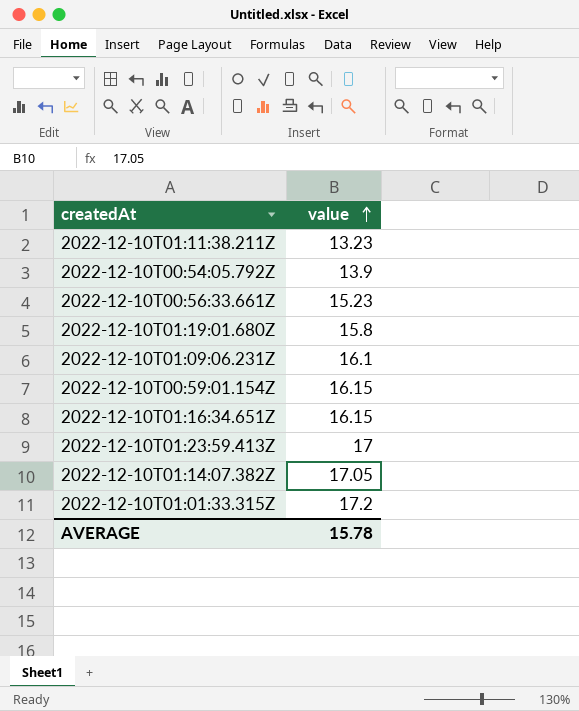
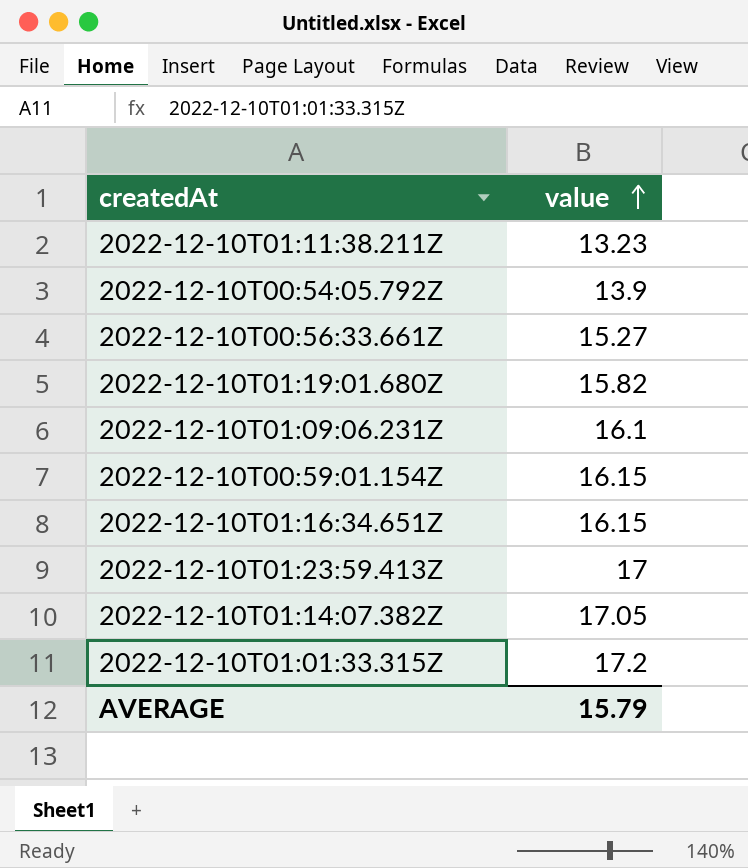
2022-12-10T00:56:33.661Z | value: 15.23 -> 15.27
2022-12-10T01:19:01.680Z | value: 15.8 -> 15.82
AVERAGE | value: 15.78 -> 15.79

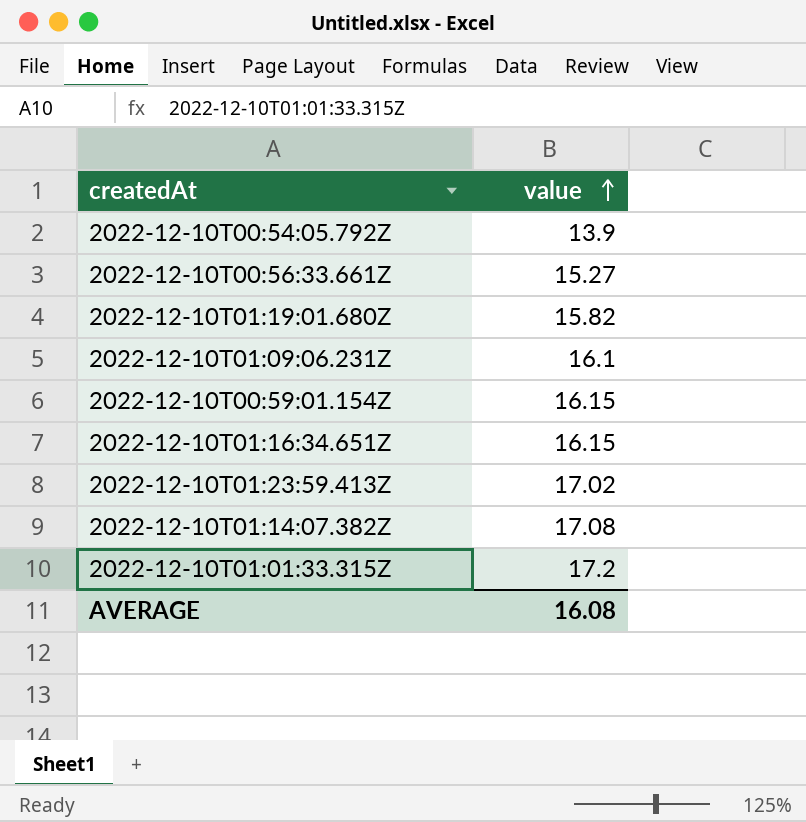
row 2022-12-10T01:11:38.211Z: 13.23 -> none
2022-12-10T01:23:59.413Z | value: 17 -> 17.02
2022-12-10T01:14:07.382Z | value: 17.05 -> 17.08
AVERAGE | value: 15.79 -> 16.08

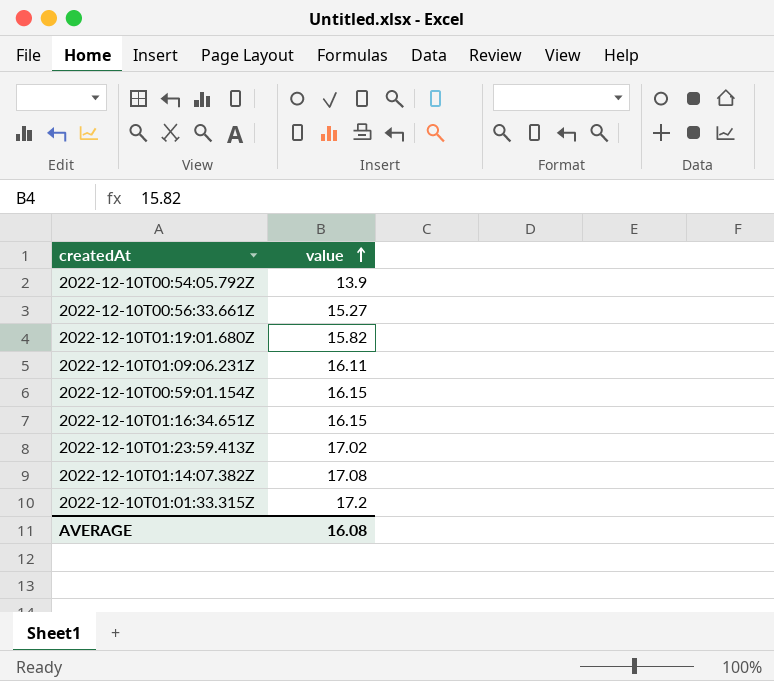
2022-12-10T01:09:06.231Z | value: 16.1 -> 16.11

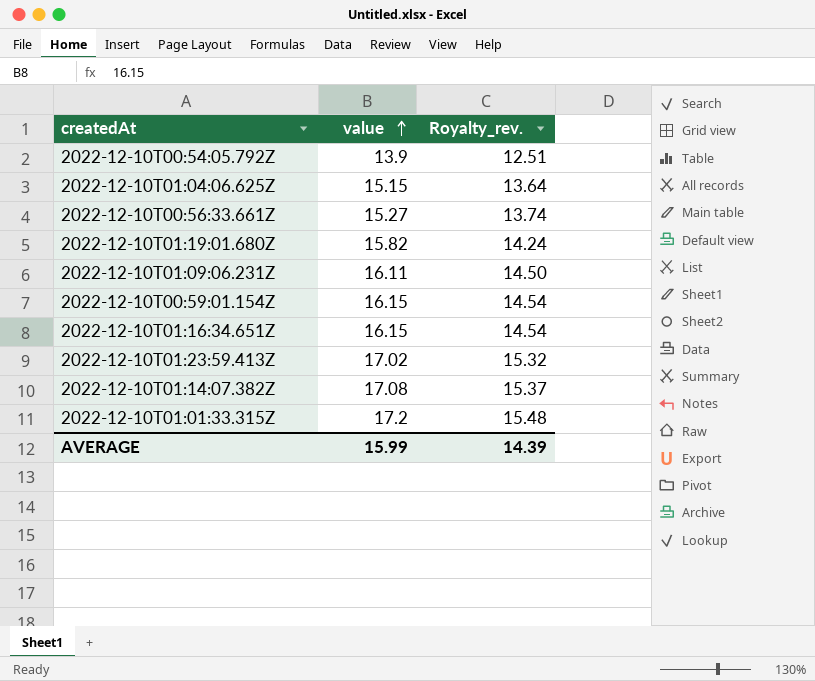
column Royalty_rev. | formula: none -> [value] * 0.9
row 2022-12-10T01:04:06.625Z: none -> 15.15 | 13.64
AVERAGE | value: 16.08 -> 15.99

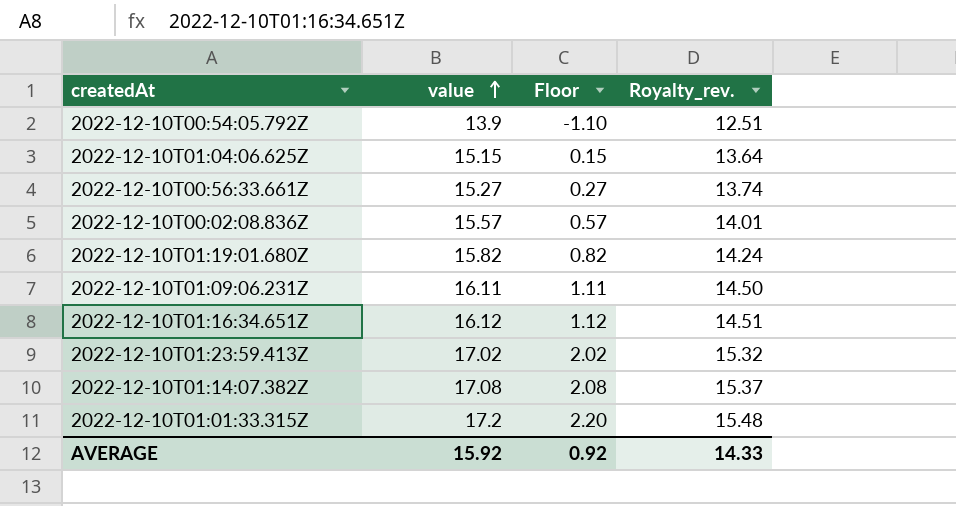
column Floor | formula: none -> [value] - 15
row 2022-12-10T00:59:01.154Z: 16.15 | 14.54 -> none
row 2022-12-10T00:02:08.836Z: none -> 15.57 | 0.57 | 14.01
2022-12-10T01:16:34.651Z | value: 16.15 -> 16.12
2022-12-10T01:16:34.651Z | Royalty_rev.: 14.54 -> 14.51
AVERAGE | value: 15.99 -> 15.92
AVERAGE | Royalty_rev.: 14.39 -> 14.33

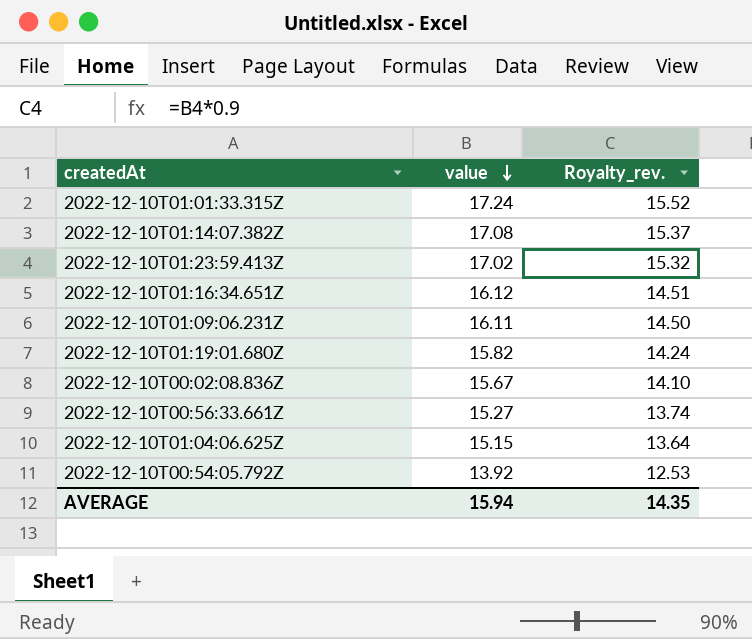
row order: value ascending -> value descending
column Floor | formula: [value] - 15 -> none
2022-12-10T01:01:33.315Z | value: 17.2 -> 17.24
2022-12-10T01:01:33.315Z | Royalty_rev.: 15.48 -> 15.52
2022-12-10T00:02:08.836Z | value: 15.57 -> 15.67
2022-12-10T00:02:08.836Z | Royalty_rev.: 14.01 -> 14.10
2022-12-10T00:54:05.792Z | value: 13.9 -> 13.92
2022-12-10T00:54:05.792Z | Royalty_rev.: 12.51 -> 12.53
AVERAGE | value: 15.92 -> 15.94
AVERAGE | Royalty_rev.: 14.33 -> 14.35

